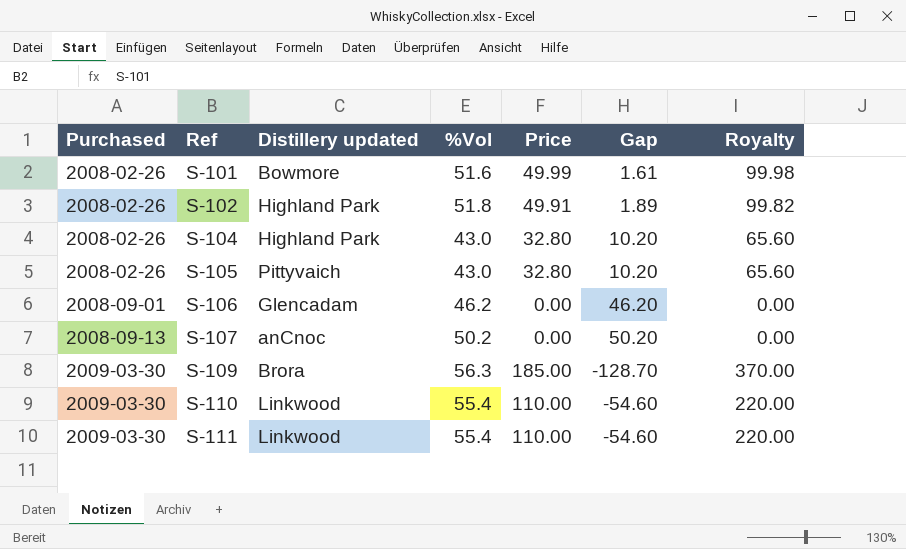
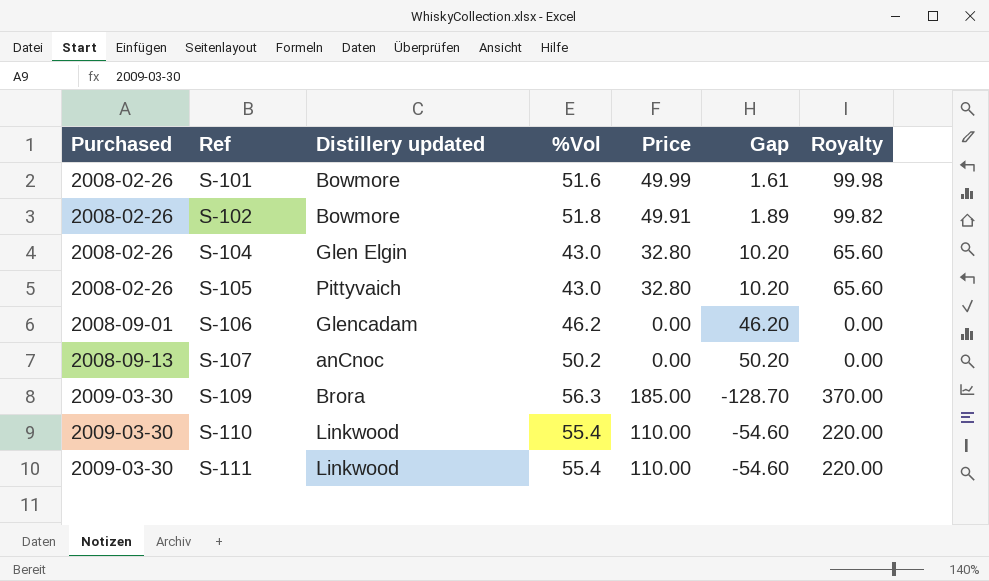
S-102 | Distillery updated: Highland Park -> Bowmore
S-104 | Distillery updated: Highland Park -> Glen Elgin

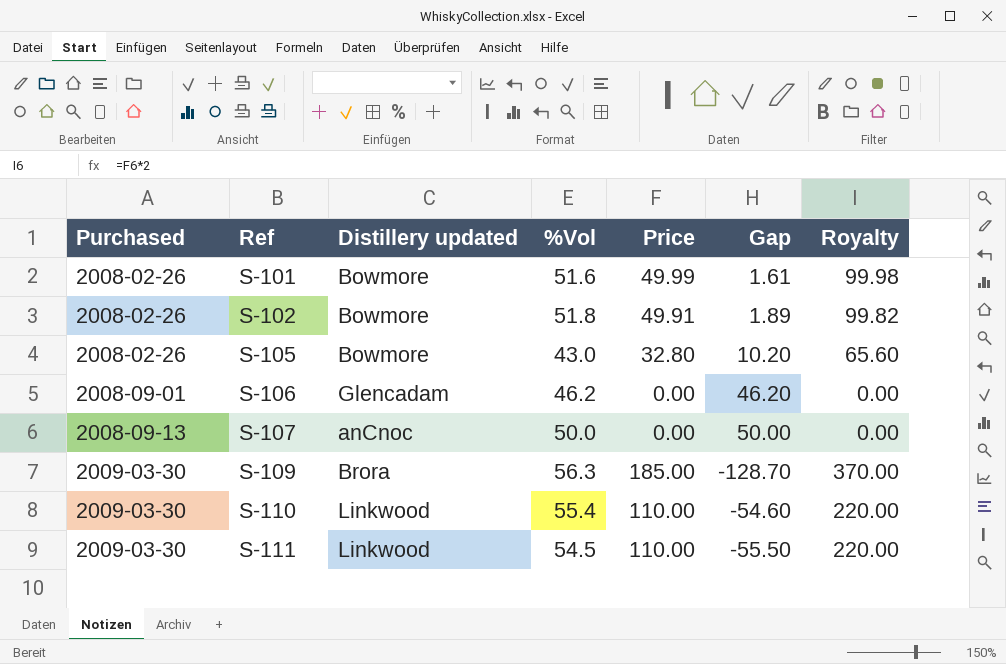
row S-104: 2008-02-26 | Glen Elgin | 43.0 | 32.80 | 10.20 | 65.60 -> none
S-105 | Distillery updated: Pittyvaich -> Bowmore
S-107 | %Vol: 50.2 -> 50.0
S-107 | Gap: 50.20 -> 50.00
S-111 | %Vol: 55.4 -> 54.5
S-111 | Gap: -54.60 -> -55.50

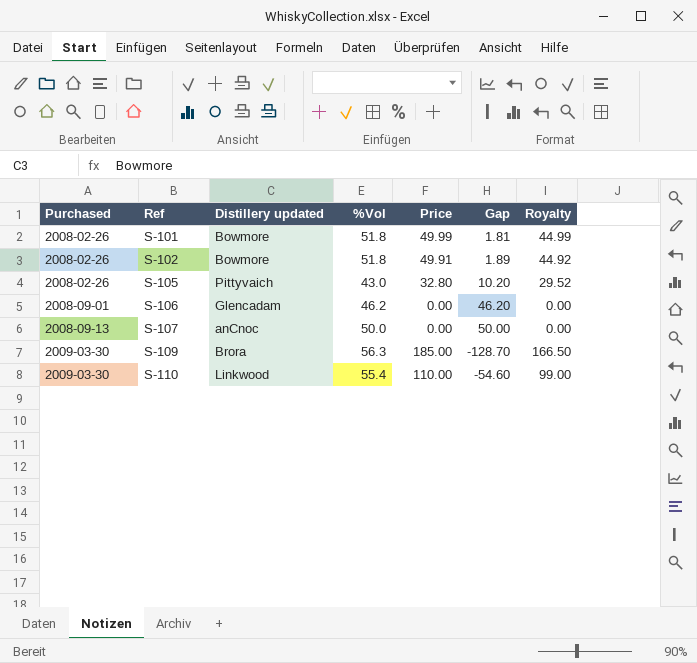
column Royalty | formula: [Price] * 2 -> [Price] * 0.9
row S-111: 2009-03-30 | Linkwood | 54.5 | 110.00 | -55.50 | 220.00 -> none
S-101 | %Vol: 51.6 -> 51.8
S-101 | Gap: 1.61 -> 1.81
S-105 | Distillery updated: Bowmore -> Pittyvaich

